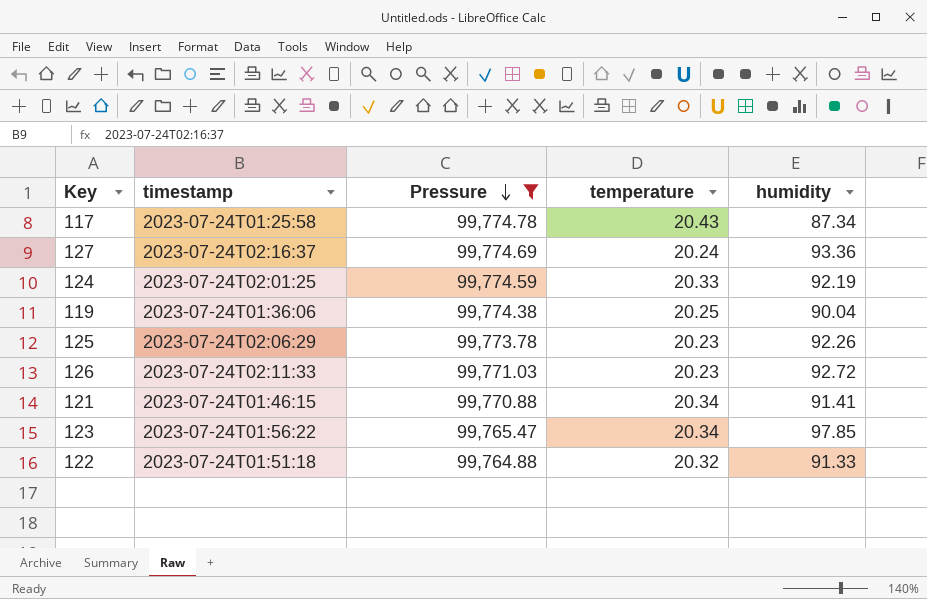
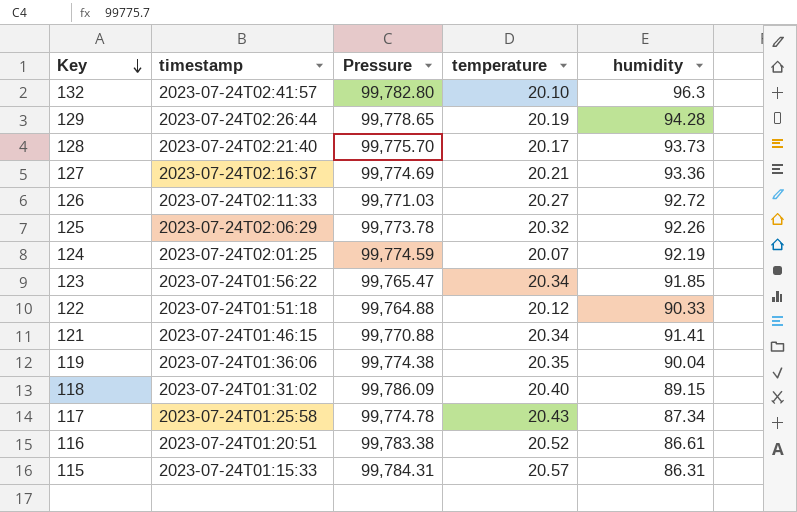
filter: Pressure <= 99,774.78 -> none
row order: Pressure descending -> Key descending
127 | temperature: 20.24 -> 20.21
126 | temperature: 20.23 -> 20.27
125 | temperature: 20.23 -> 20.32
124 | temperature: 20.33 -> 20.07
123 | humidity: 97.85 -> 91.85
122 | temperature: 20.32 -> 20.12
122 | humidity: 91.33 -> 90.33
119 | temperature: 20.25 -> 20.35

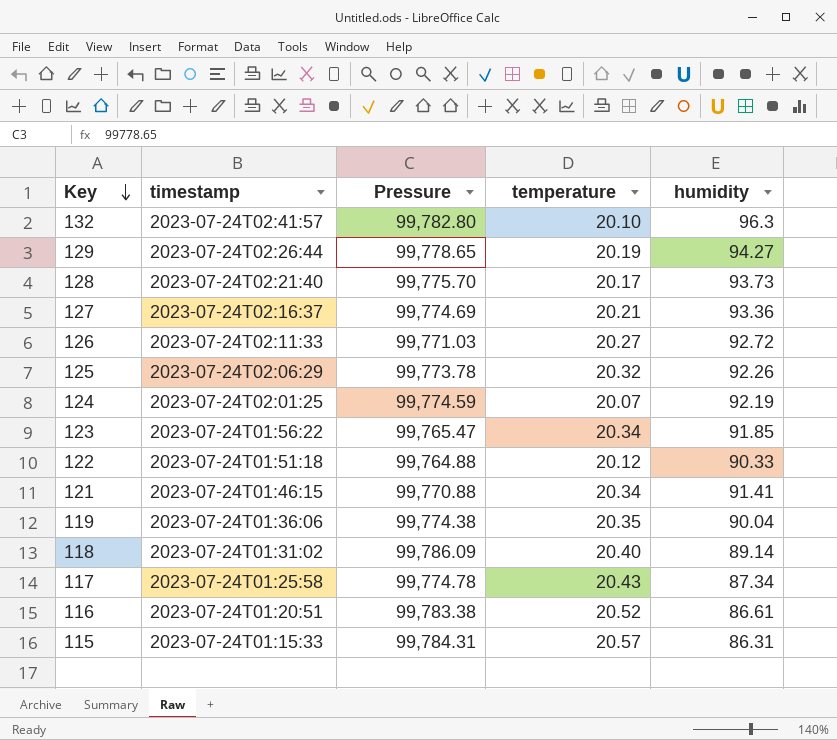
129 | humidity: 94.28 -> 94.27
118 | humidity: 89.15 -> 89.14

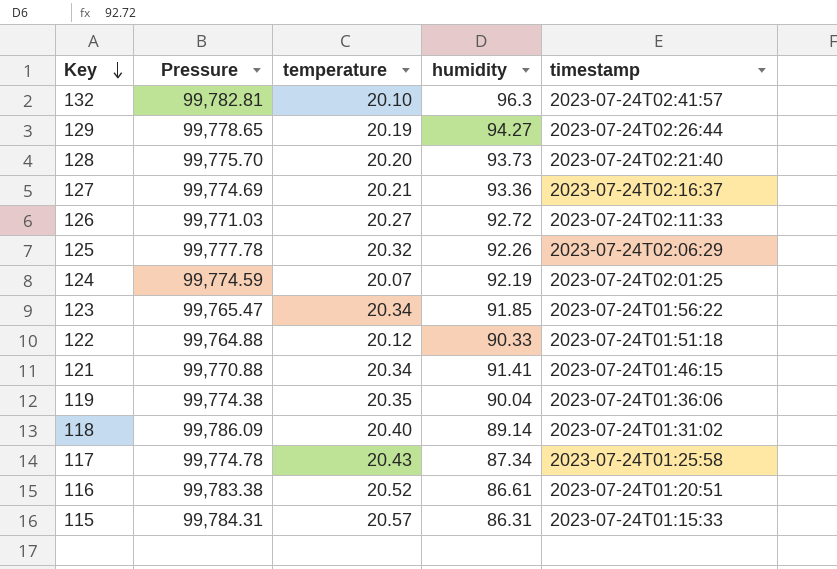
column timestamp | position: 2 -> 5
132 | Pressure: 99,782.80 -> 99,782.81
128 | temperature: 20.17 -> 20.20
125 | Pressure: 99,773.78 -> 99,777.78

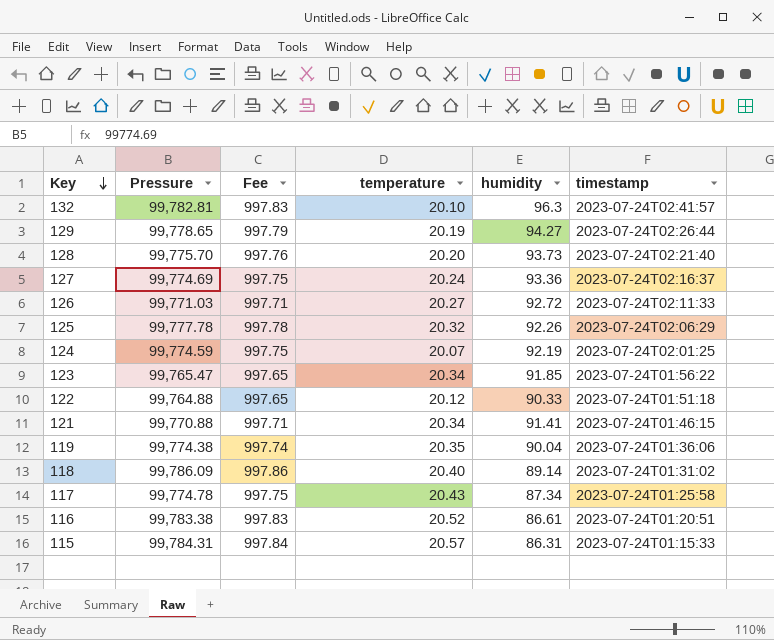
column Fee | formula: none -> [Pressure] * 0.01
127 | temperature: 20.21 -> 20.24

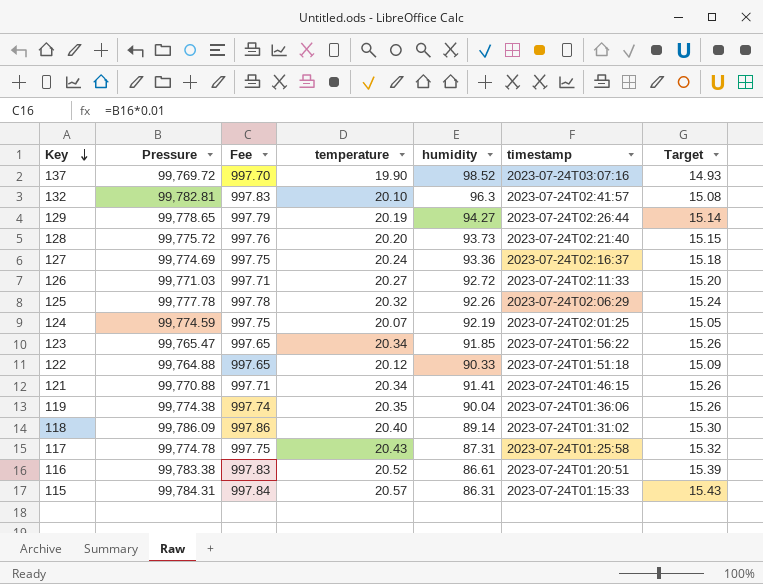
column Target | formula: none -> [temperature] * 0.75
row 137: none -> 99,769.72 | 997.70 | 19.90 | 98.52 | 2023-07-24T03:07:16 | 14.93
128 | Pressure: 99,775.70 -> 99,775.72
117 | humidity: 87.34 -> 87.31

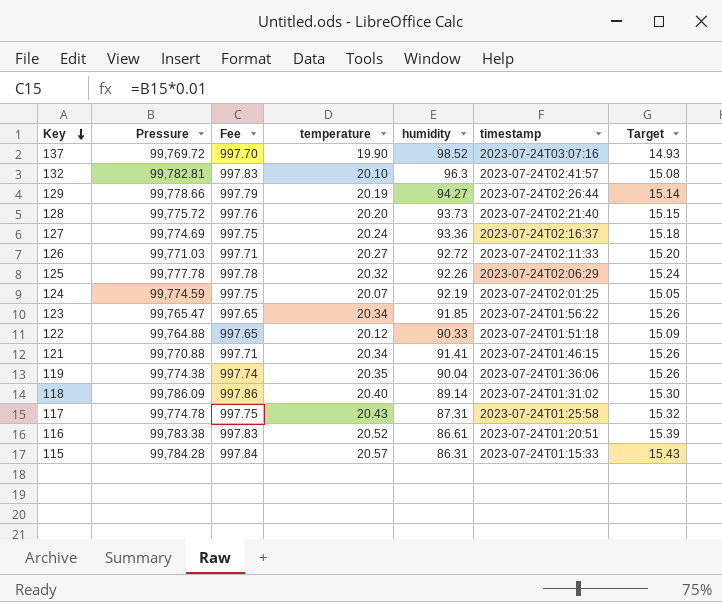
129 | Pressure: 99,778.65 -> 99,778.66
115 | Pressure: 99,784.31 -> 99,784.28

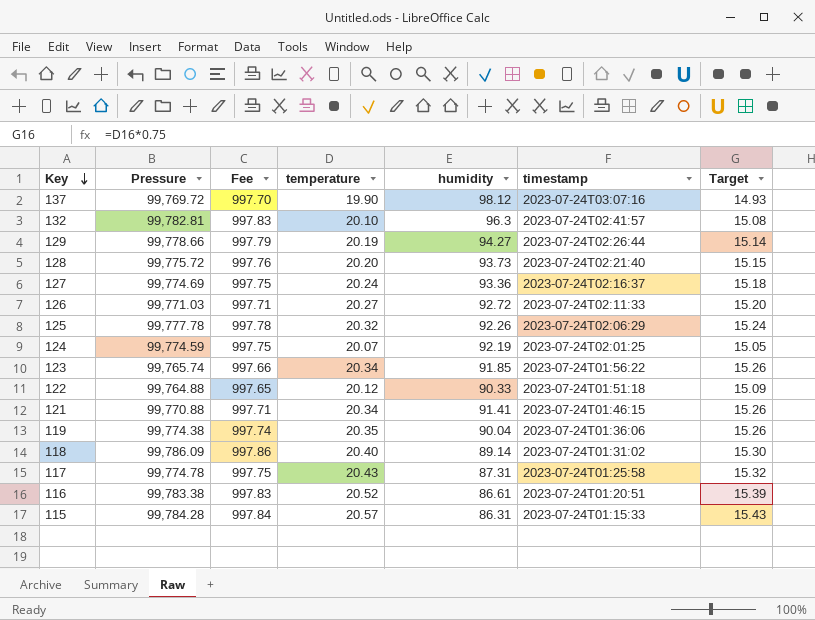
137 | humidity: 98.52 -> 98.12
123 | Pressure: 99,765.47 -> 99,765.74
123 | Fee: 997.65 -> 997.66

